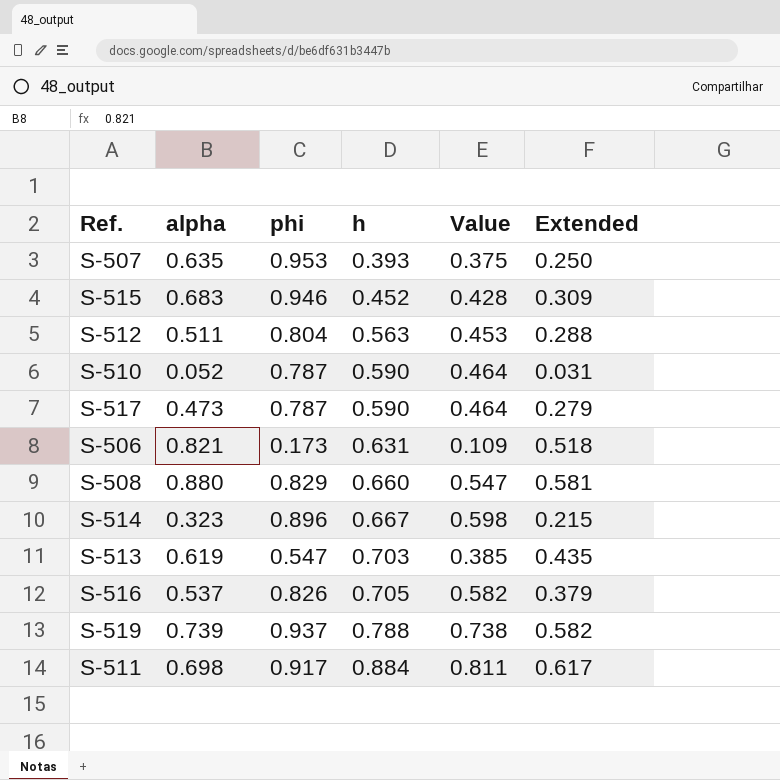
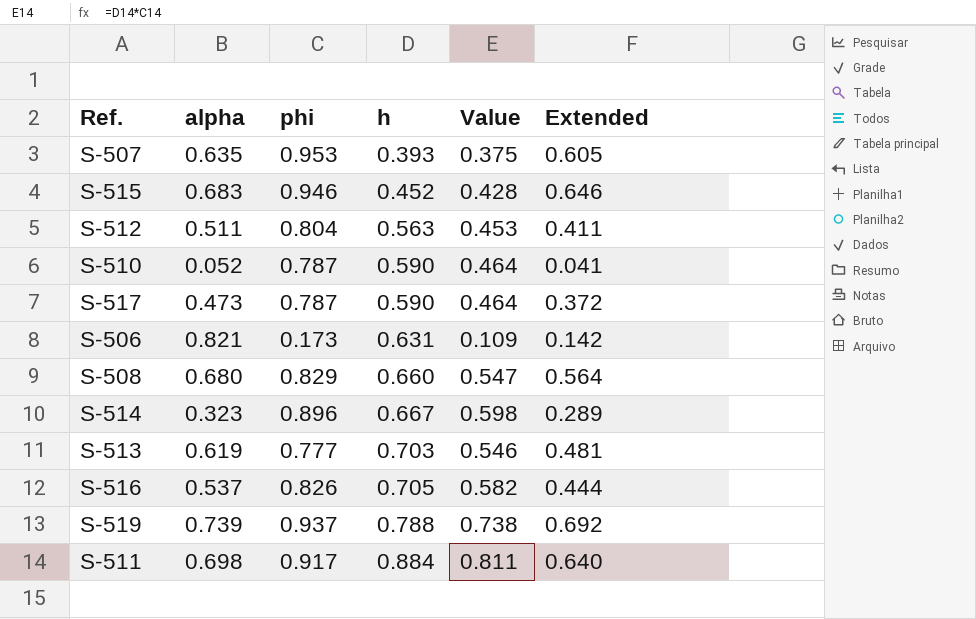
column Extended | formula: [alpha] * [h] -> [alpha] * [phi]
S-508 | alpha: 0.880 -> 0.680
S-513 | phi: 0.547 -> 0.777
S-513 | Value: 0.385 -> 0.546

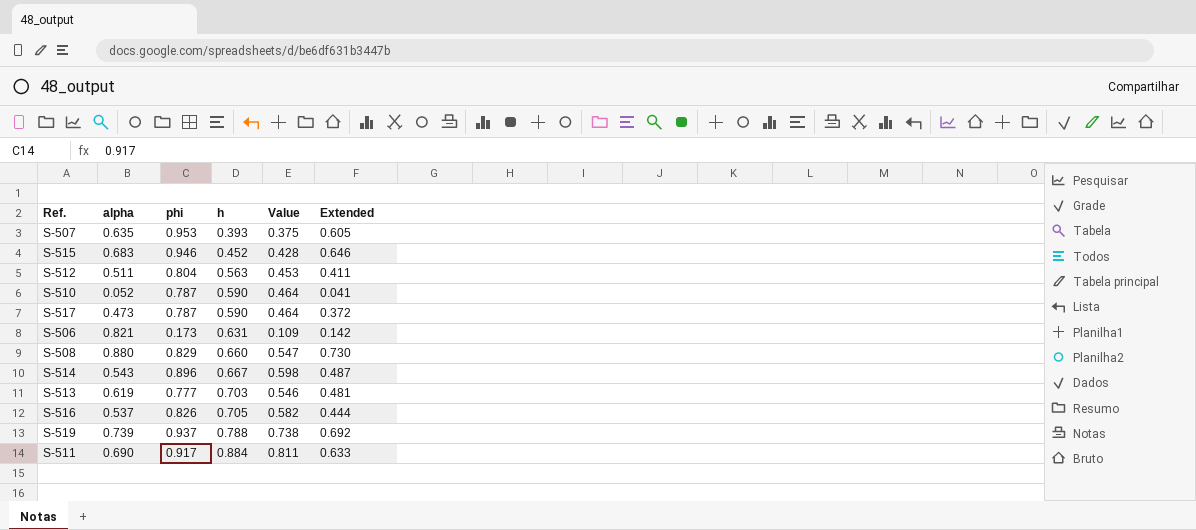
S-508 | alpha: 0.680 -> 0.880
S-508 | Extended: 0.564 -> 0.730
S-514 | alpha: 0.323 -> 0.543
S-514 | Extended: 0.289 -> 0.487
S-511 | alpha: 0.698 -> 0.690
S-511 | Extended: 0.640 -> 0.633

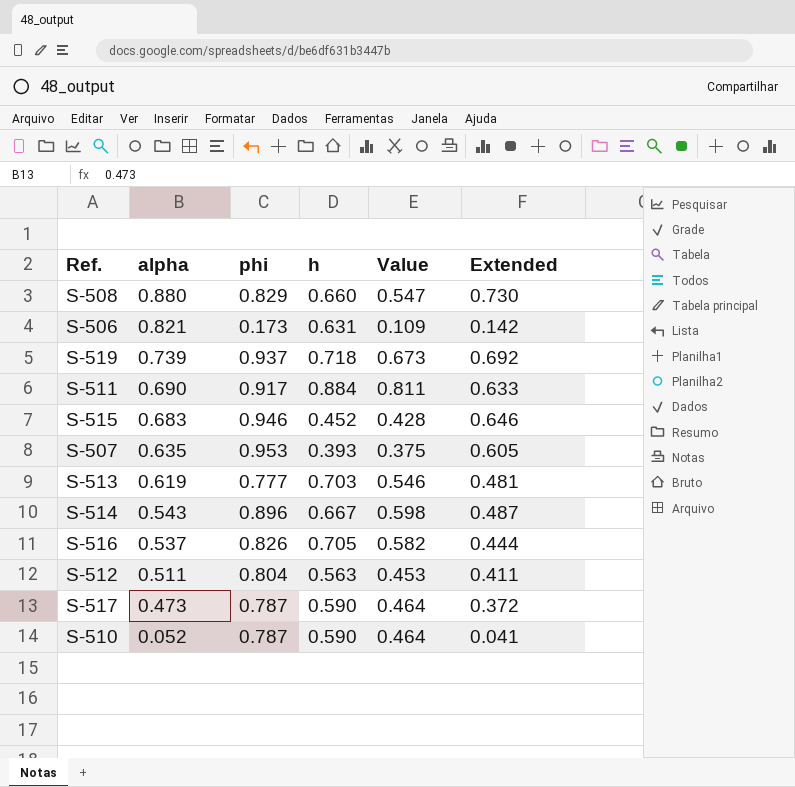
row order: h ascending -> alpha descending
S-519 | h: 0.788 -> 0.718
S-519 | Value: 0.738 -> 0.673

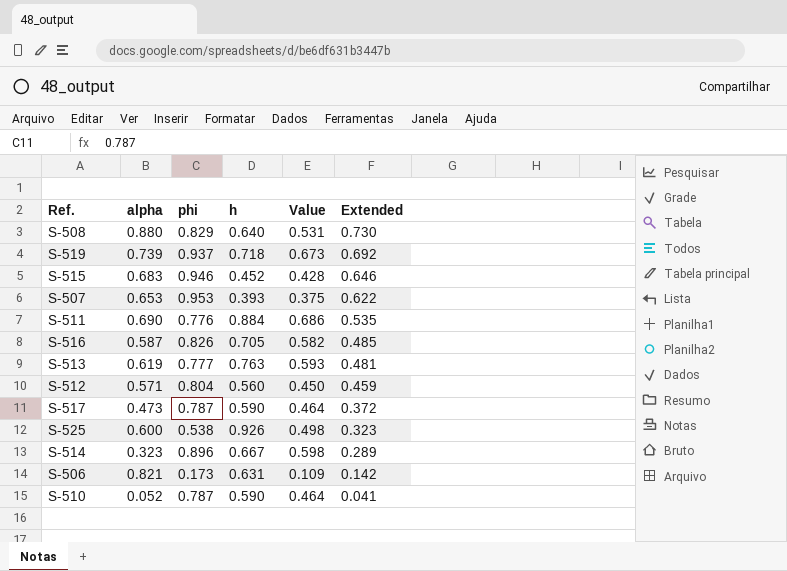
row order: alpha descending -> Extended descending
S-508 | h: 0.660 -> 0.640
S-508 | Value: 0.547 -> 0.531
S-507 | alpha: 0.635 -> 0.653
S-507 | Extended: 0.605 -> 0.622
S-511 | phi: 0.917 -> 0.776
S-511 | Value: 0.811 -> 0.686
S-511 | Extended: 0.633 -> 0.535
S-516 | alpha: 0.537 -> 0.587
S-516 | Extended: 0.444 -> 0.485
S-513 | h: 0.703 -> 0.763
S-513 | Value: 0.546 -> 0.593
S-512 | alpha: 0.511 -> 0.571
S-512 | h: 0.563 -> 0.560
S-512 | Value: 0.453 -> 0.450
S-512 | Extended: 0.411 -> 0.459
row S-525: none -> 0.600 | 0.538 | 0.926 | 0.498 | 0.323
S-514 | alpha: 0.543 -> 0.323
S-514 | Extended: 0.487 -> 0.289

